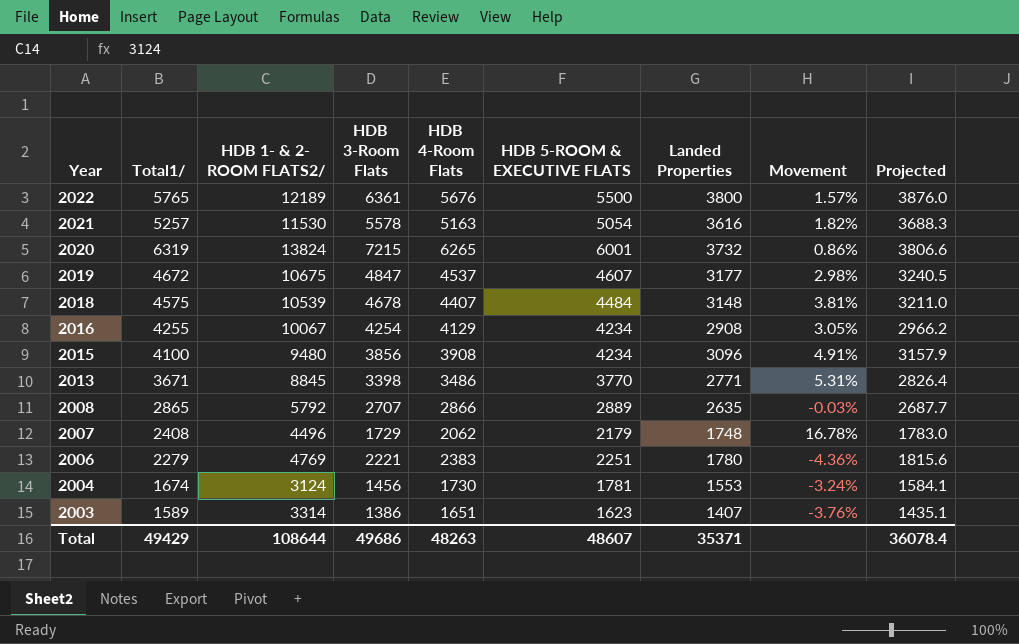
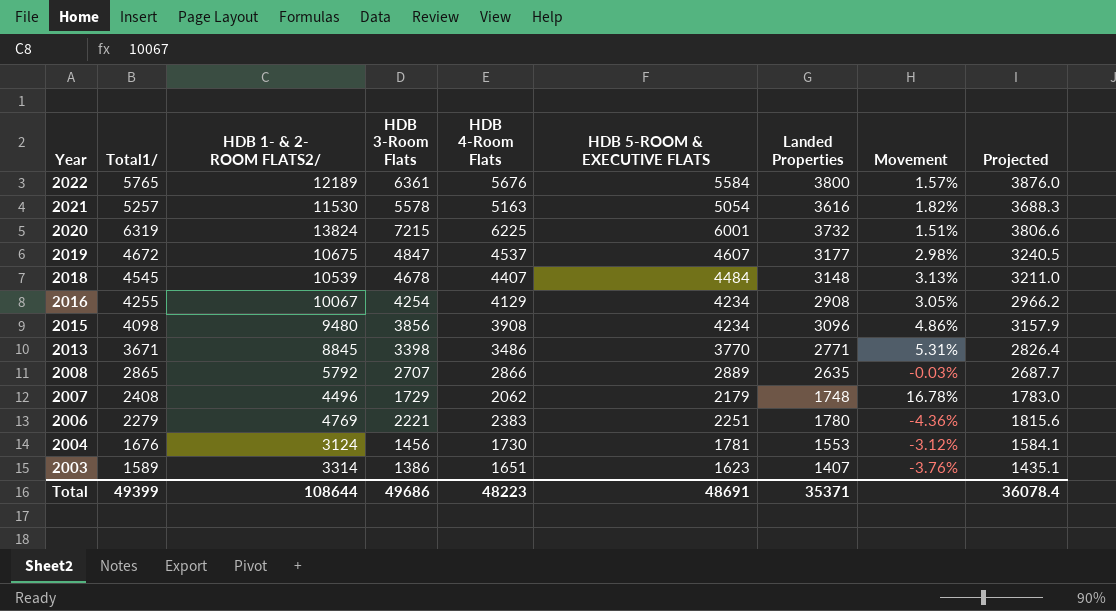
2022 | HDB 5-ROOM & EXECUTIVE FLATS: 5500 -> 5584
2020 | HDB 4-Room Flats: 6265 -> 6225
2020 | Movement: 0.86% -> 1.51%
2018 | Total1/: 4575 -> 4545
2018 | Movement: 3.81% -> 3.13%
2015 | Total1/: 4100 -> 4098
2015 | Movement: 4.91% -> 4.86%
2004 | Total1/: 1674 -> 1676
2004 | Movement: -3.24% -> -3.12%
Total | Total1/: 49429 -> 49399
Total | HDB 4-Room Flats: 48263 -> 48223
Total | HDB 5-ROOM & EXECUTIVE FLATS: 48607 -> 48691

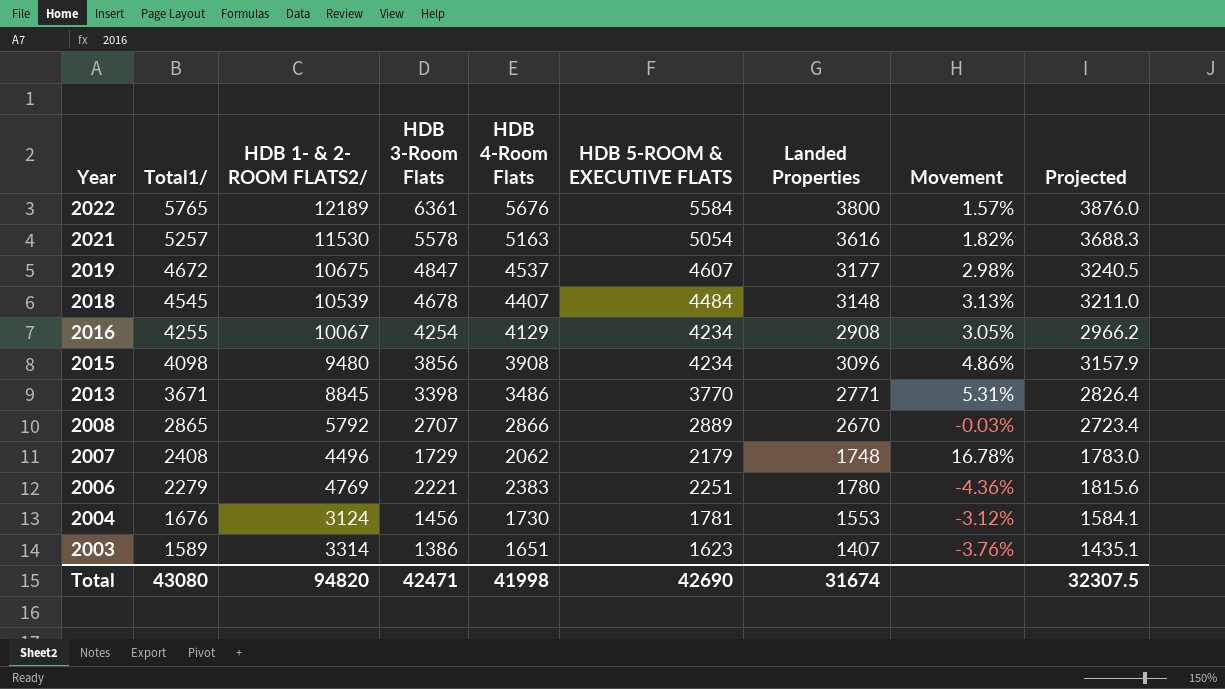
row 2020: 6319 | 13824 | 7215 | 6225 | 6001 | 3732 | 1.51% | 3806.6 -> none
2008 | Landed Properties: 2635 -> 2670
2008 | Projected: 2687.7 -> 2723.4
Total | Total1/: 49399 -> 43080
Total | HDB 1- & 2- ROOM FLATS2/: 108644 -> 94820
Total | HDB 3-Room Flats: 49686 -> 42471
Total | HDB 4-Room Flats: 48223 -> 41998
Total | HDB 5-ROOM & EXECUTIVE FLATS: 48691 -> 42690
Total | Landed Properties: 35371 -> 31674
Total | Projected: 36078.4 -> 32307.5

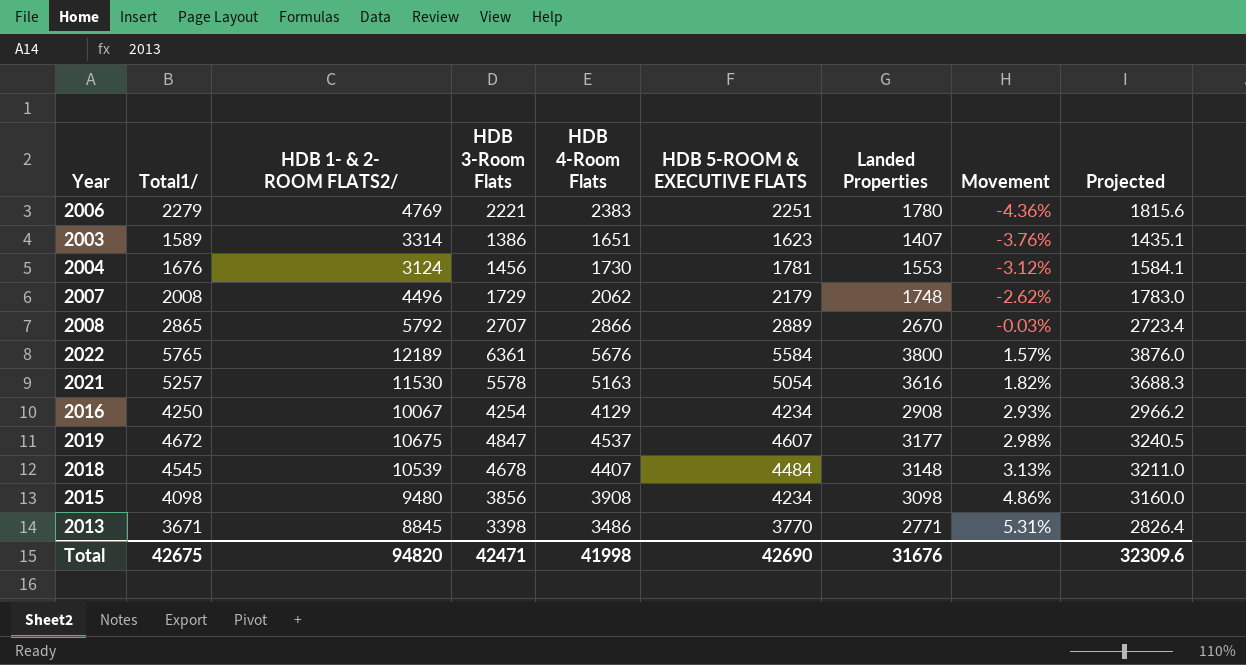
row order: Year descending -> Movement ascending
2007 | Total1/: 2408 -> 2008
2007 | Movement: 16.78% -> -2.62%
2016 | Total1/: 4255 -> 4250
2016 | Movement: 3.05% -> 2.93%
2015 | Landed Properties: 3096 -> 3098
2015 | Projected: 3157.9 -> 3160.0
Total | Total1/: 43080 -> 42675
Total | Landed Properties: 31674 -> 31676
Total | Projected: 32307.5 -> 32309.6

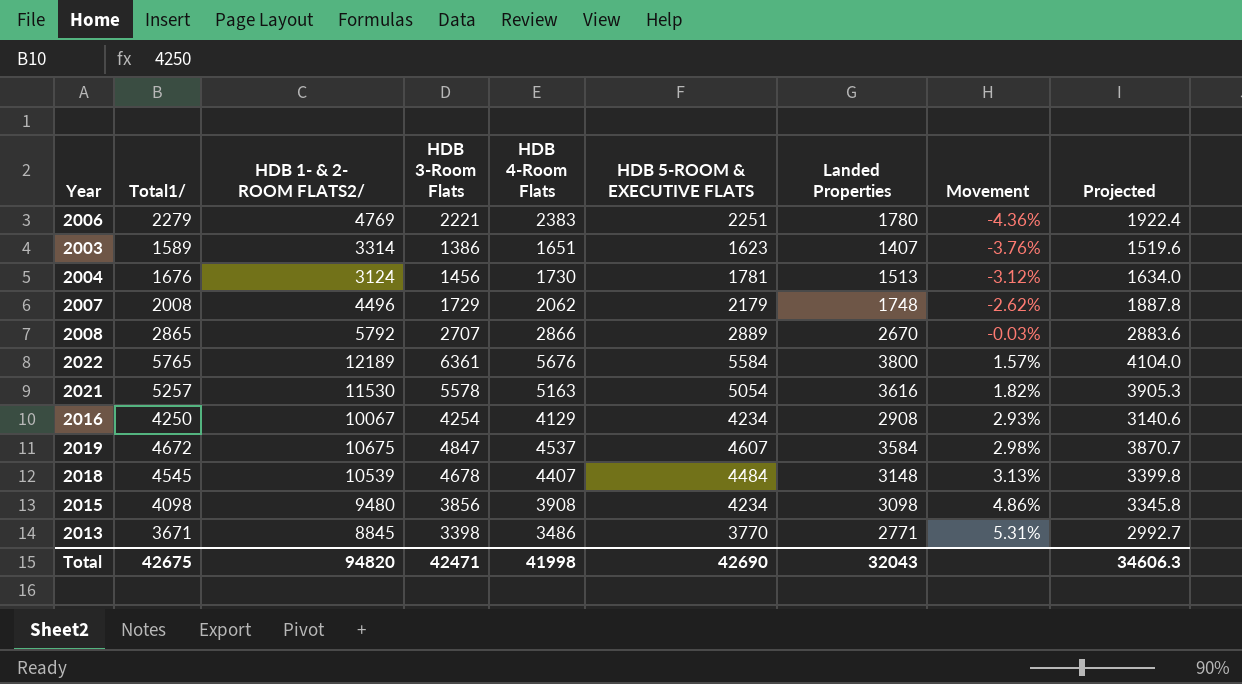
column Projected | formula: [Landed Properties] * 1.02 -> [Landed Properties] * 1.08
2004 | Landed Properties: 1553 -> 1513
2019 | Landed Properties: 3177 -> 3584
Total | Landed Properties: 31676 -> 32043
Total | Projected: 32309.6 -> 34606.3

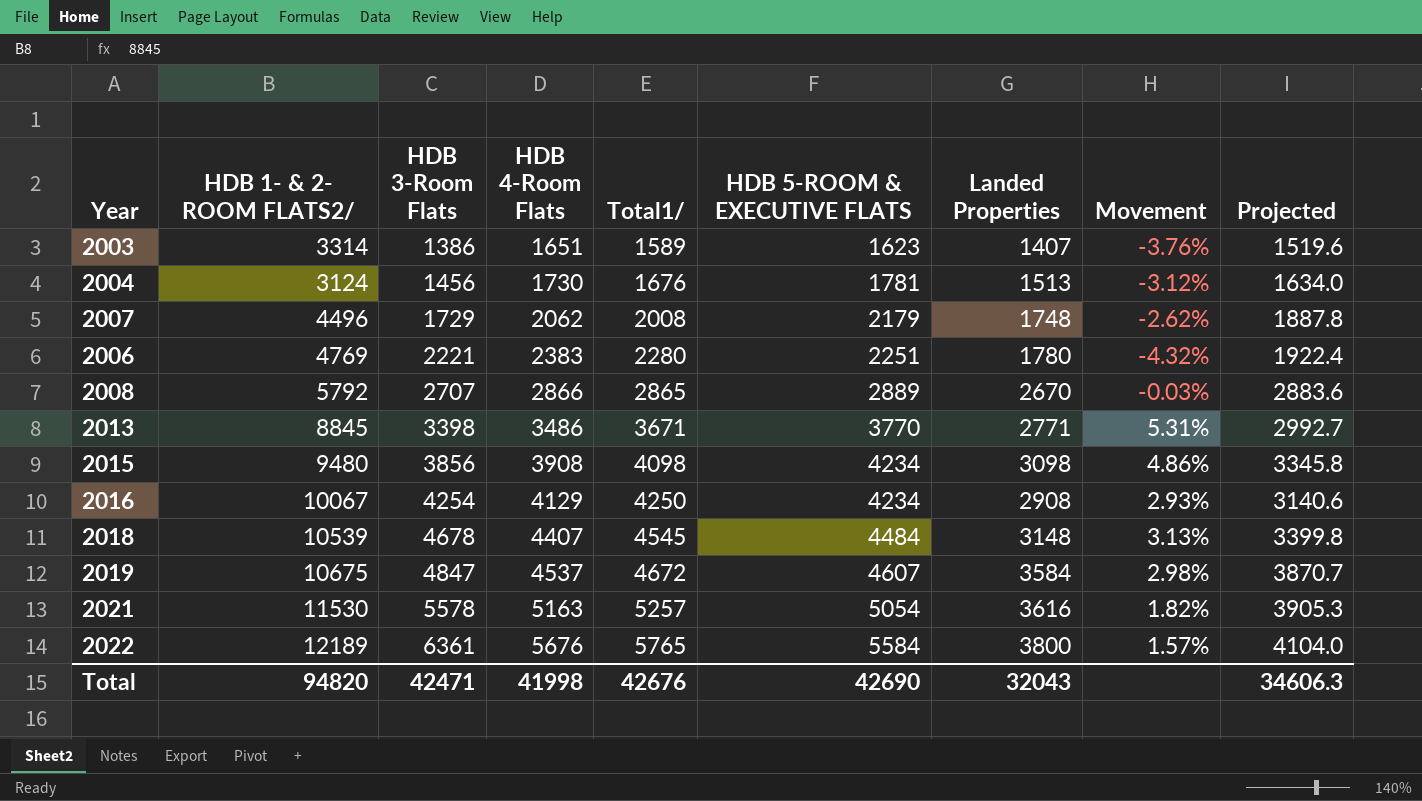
row order: Movement ascending -> HDB 3-Room Flats ascending
column Total1/ | position: 2 -> 5
2006 | Total1/: 2279 -> 2280
2006 | Movement: -4.36% -> -4.32%
Total | Total1/: 42675 -> 42676

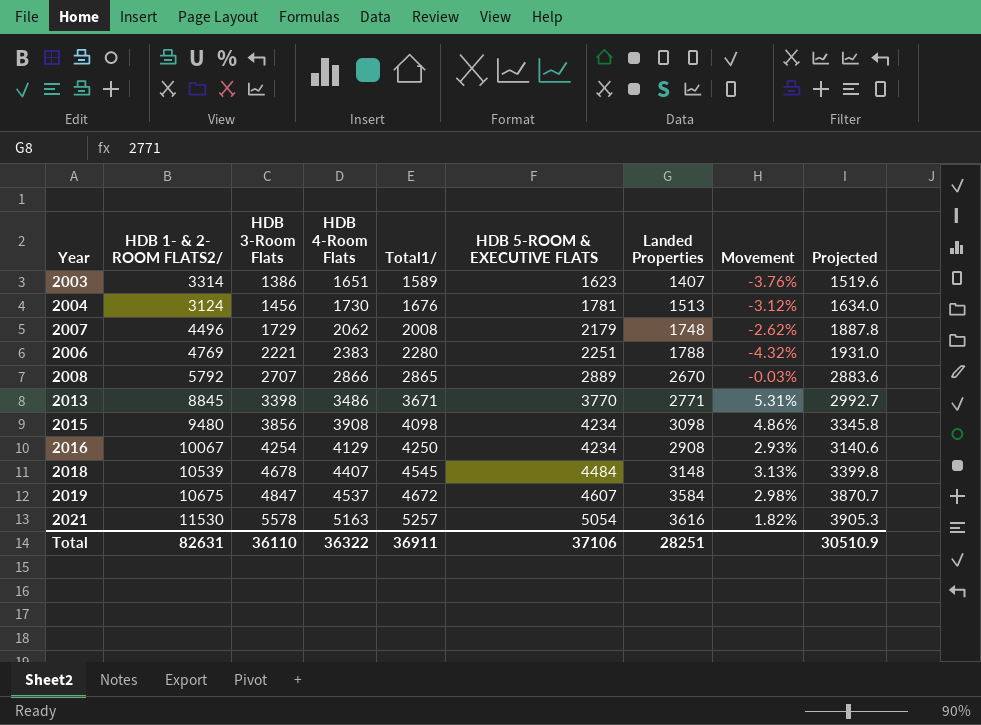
row 2022: 12189 | 6361 | 5676 | 5765 | 5584 | 3800 | 1.57% | 4104.0 -> none
2006 | Landed Properties: 1780 -> 1788
2006 | Projected: 1922.4 -> 1931.0
Total | HDB 1- & 2- ROOM FLATS2/: 94820 -> 82631
Total | HDB 3-Room Flats: 42471 -> 36110
Total | HDB 4-Room Flats: 41998 -> 36322
Total | Total1/: 42676 -> 36911
Total | HDB 5-ROOM & EXECUTIVE FLATS: 42690 -> 37106
Total | Landed Properties: 32043 -> 28251
Total | Projected: 34606.3 -> 30510.9

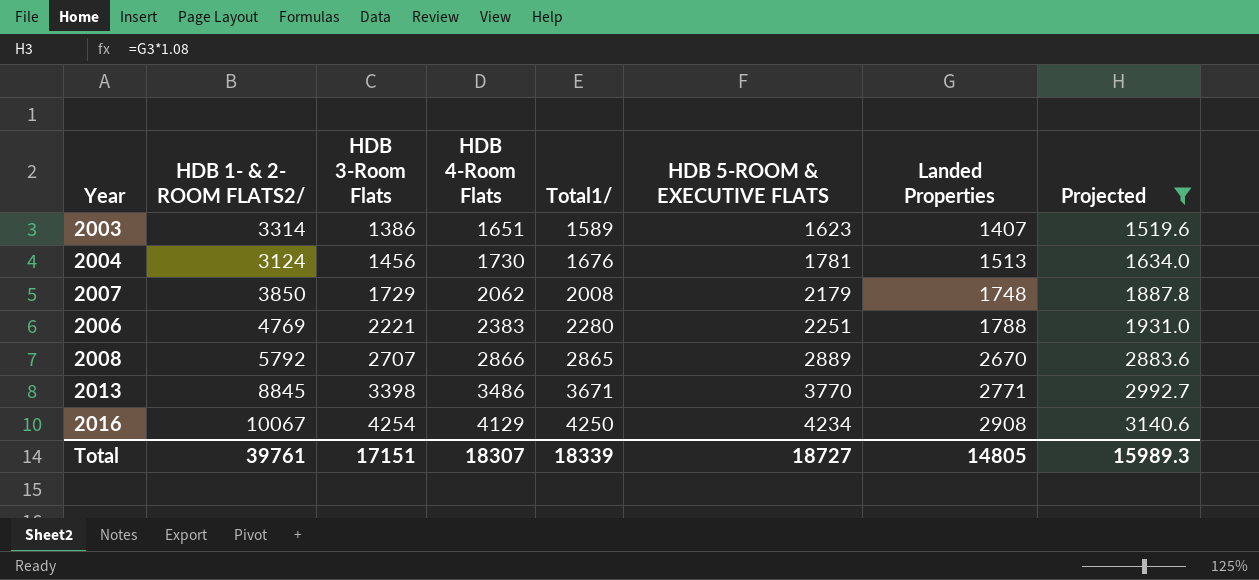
filter: none -> Projected <= 3140.6
column Movement | formula: ([Total1/] - [HDB 4-Room Flats]) / [HDB 4-Room Flats] -> none
2007 | HDB 1- & 2- ROOM FLATS2/: 4496 -> 3850
Total | HDB 1- & 2- ROOM FLATS2/: 82631 -> 39761
Total | HDB 3-Room Flats: 36110 -> 17151
Total | HDB 4-Room Flats: 36322 -> 18307
Total | Total1/: 36911 -> 18339
Total | HDB 5-ROOM & EXECUTIVE FLATS: 37106 -> 18727
Total | Landed Properties: 28251 -> 14805
Total | Projected: 30510.9 -> 15989.3

